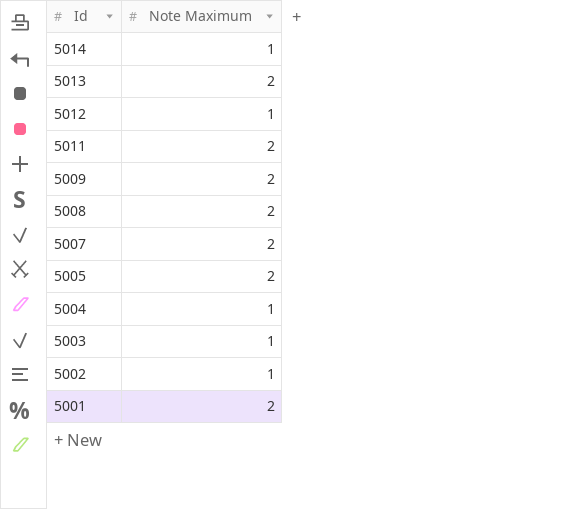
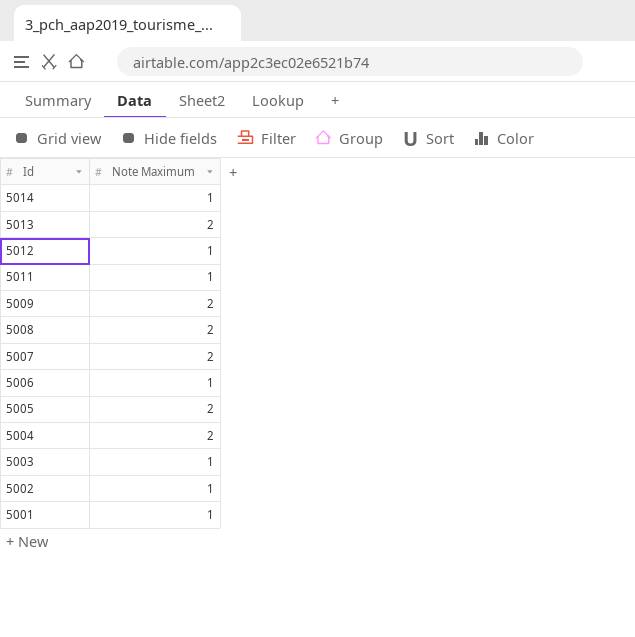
5011 | Note Maximum: 2 -> 1
row 5006: none -> 1
5004 | Note Maximum: 1 -> 2
5001 | Note Maximum: 2 -> 1

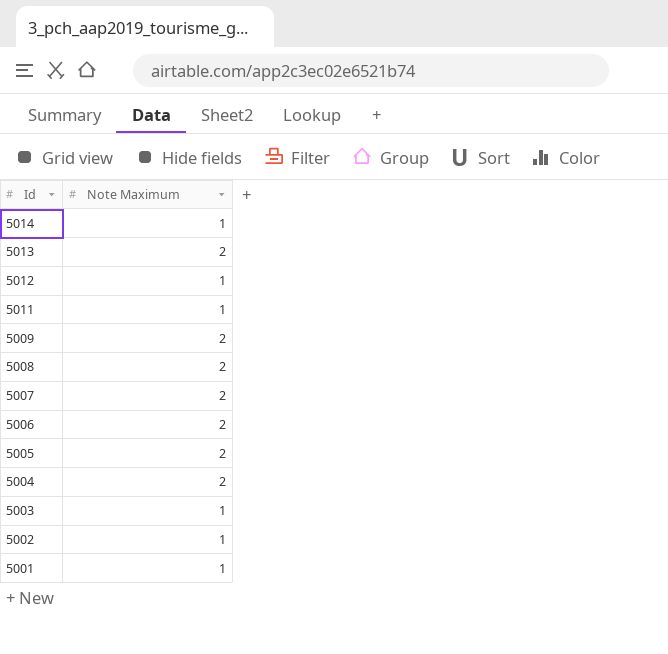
5006 | Note Maximum: 1 -> 2

